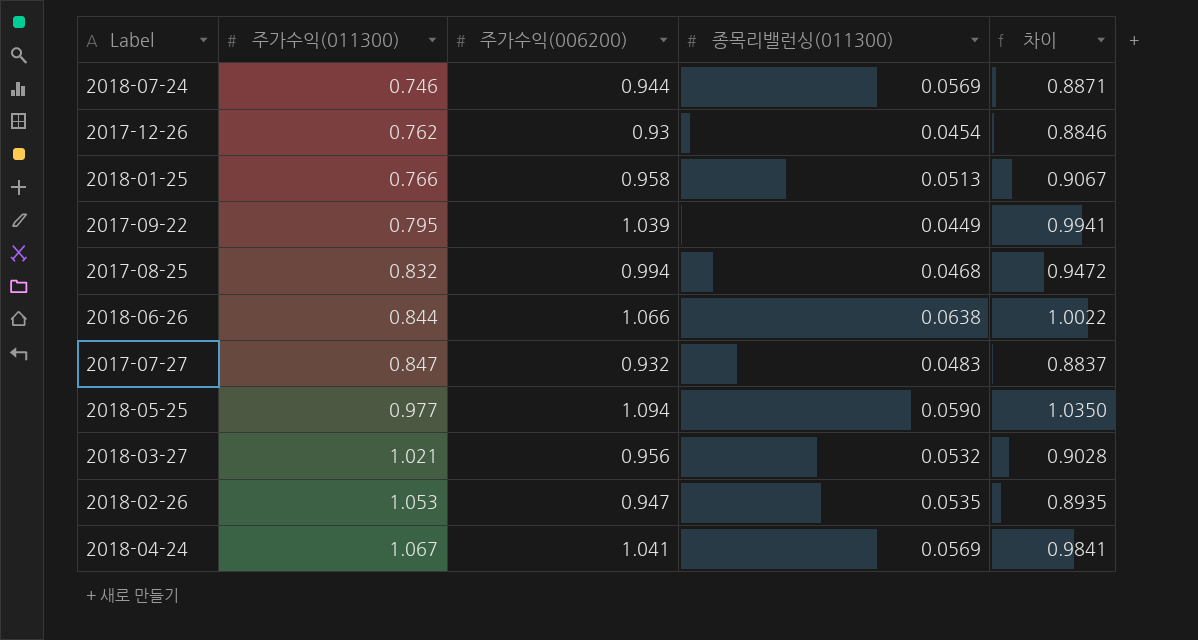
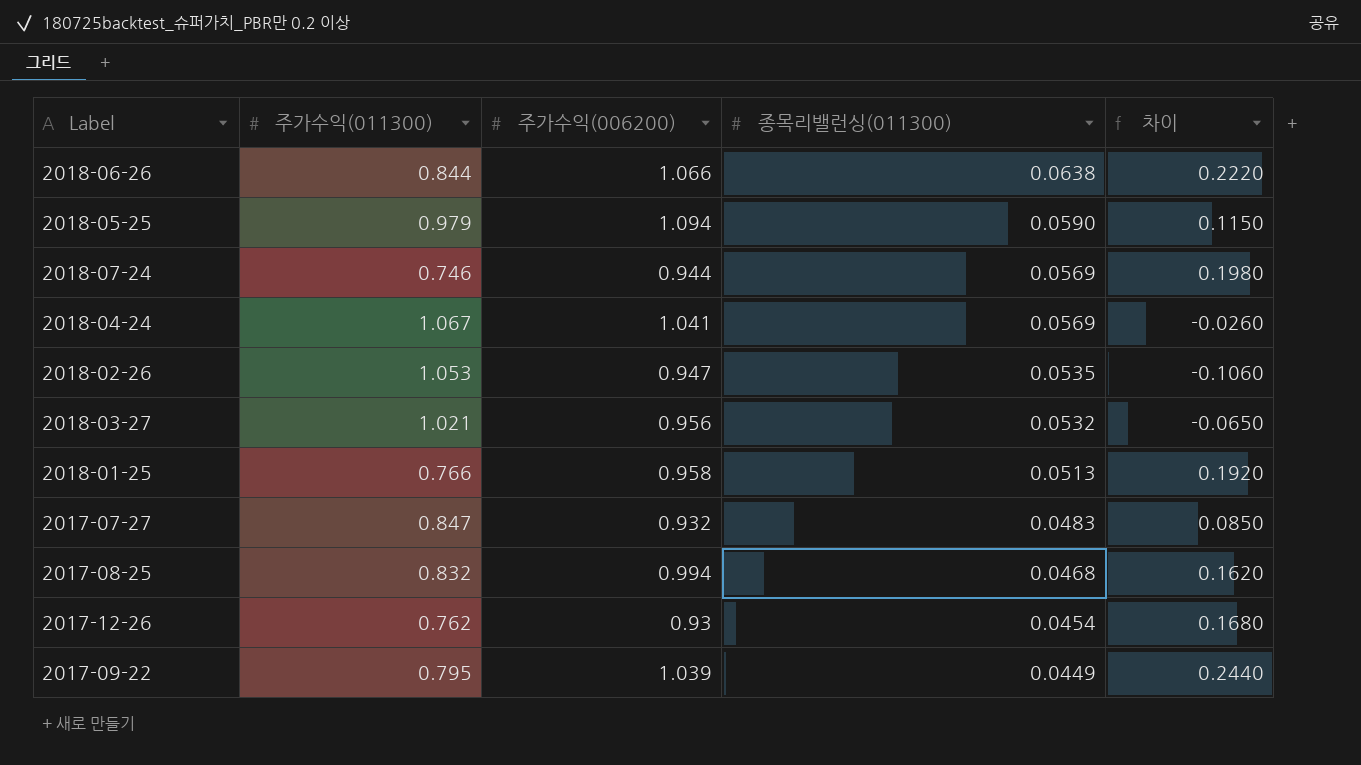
row order: 주가수익(011300) ascending -> 종목리밸런싱(011300) descending
column 차이 | formula: [주가수익(006200)] - [종목리밸런싱(011300)] -> [주가수익(006200)] - [주가수익(011300)]
2018-05-25 | 주가수익(011300): 0.977 -> 0.979

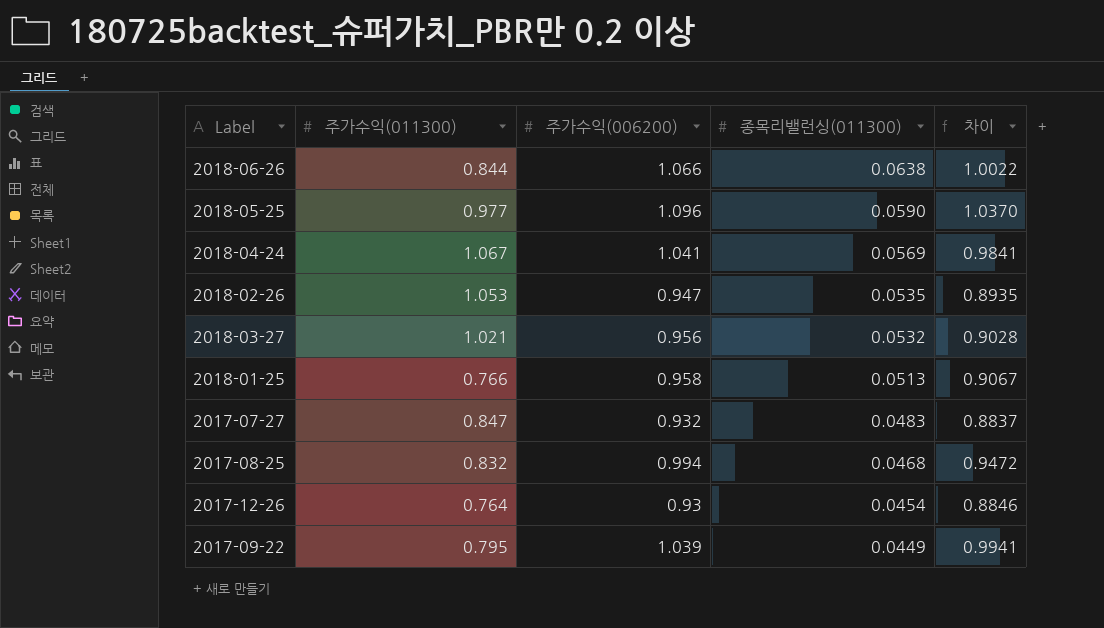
column 차이 | formula: [주가수익(006200)] - [주가수익(011300)] -> [주가수익(006200)] - [종목리밸런싱(011300)]
row 2018-07-24: 0.746 | 0.944 | 0.0569 | 0.1980 -> none
2018-05-25 | 주가수익(011300): 0.979 -> 0.977
2018-05-25 | 주가수익(006200): 1.094 -> 1.096
2017-12-26 | 주가수익(011300): 0.762 -> 0.764

